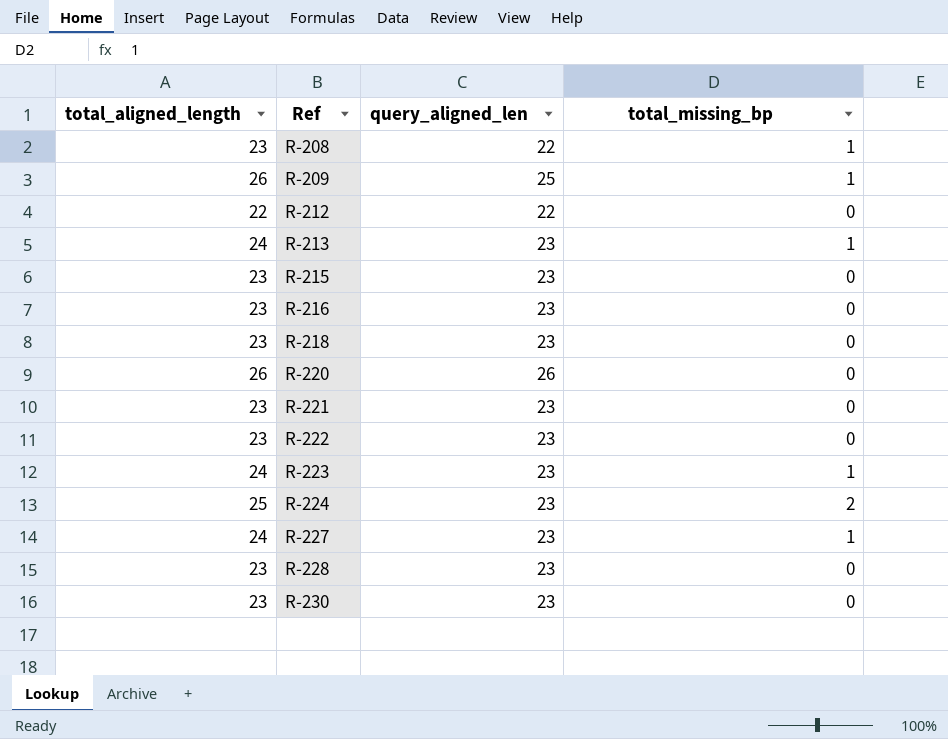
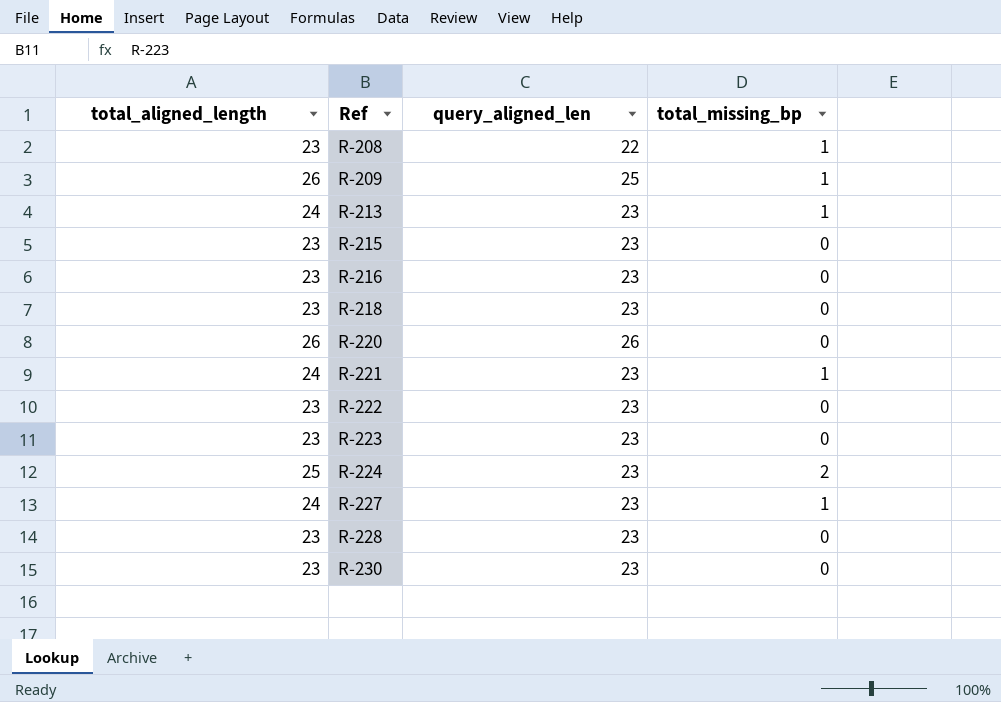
row R-212: 22 | 22 | 0 -> none
R-221 | total_aligned_length: 23 -> 24
R-221 | total_missing_bp: 0 -> 1
R-223 | total_aligned_length: 24 -> 23
R-223 | total_missing_bp: 1 -> 0

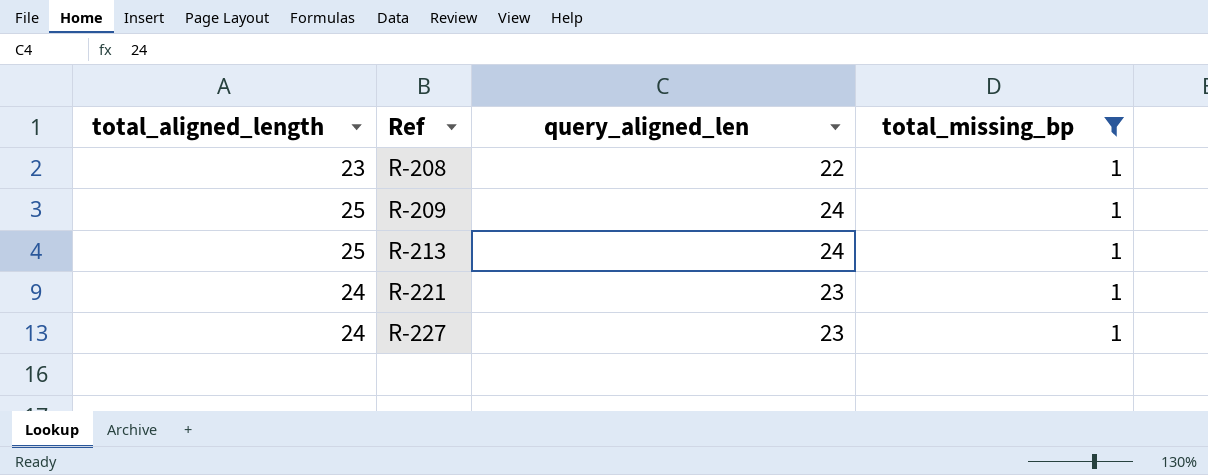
filter: none -> total_missing_bp = 1
R-209 | total_aligned_length: 26 -> 25
R-209 | query_aligned_len: 25 -> 24
R-213 | total_aligned_length: 24 -> 25
R-213 | query_aligned_len: 23 -> 24

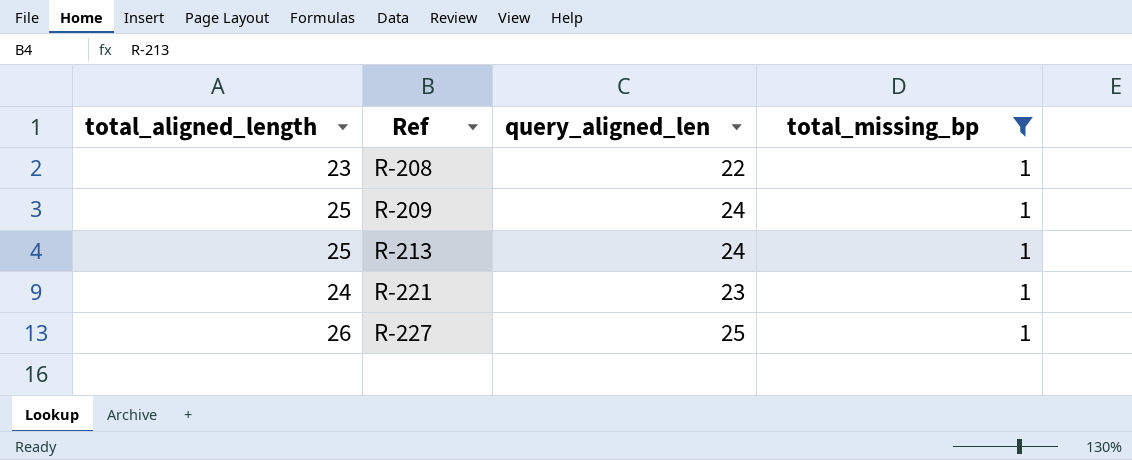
R-227 | total_aligned_length: 24 -> 26
R-227 | query_aligned_len: 23 -> 25

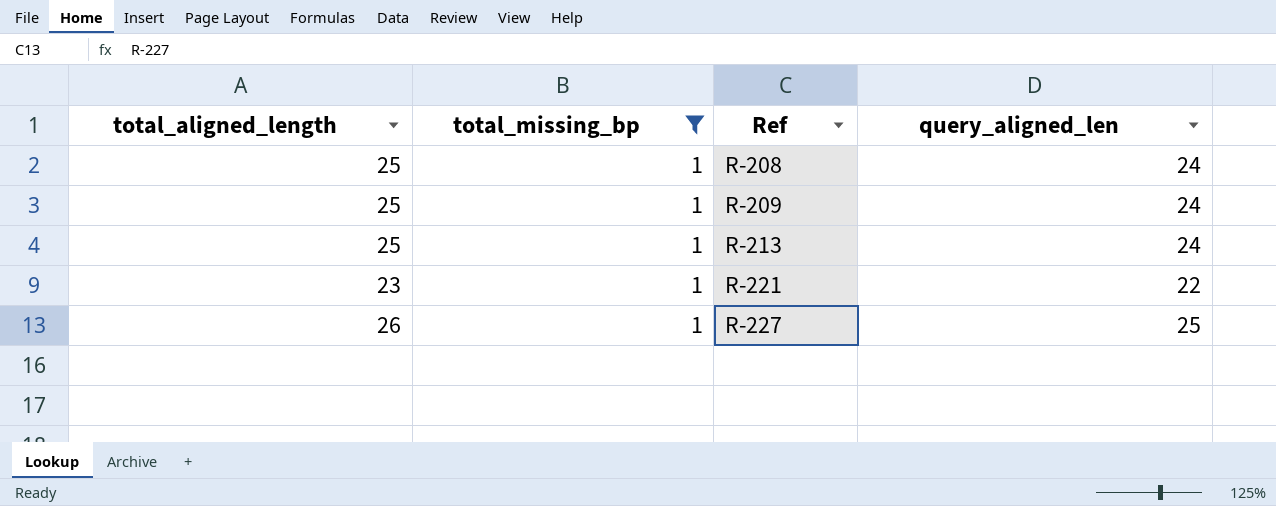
column total_missing_bp | position: 4 -> 2
R-208 | total_aligned_length: 23 -> 25
R-208 | query_aligned_len: 22 -> 24
R-221 | total_aligned_length: 24 -> 23
R-221 | query_aligned_len: 23 -> 22

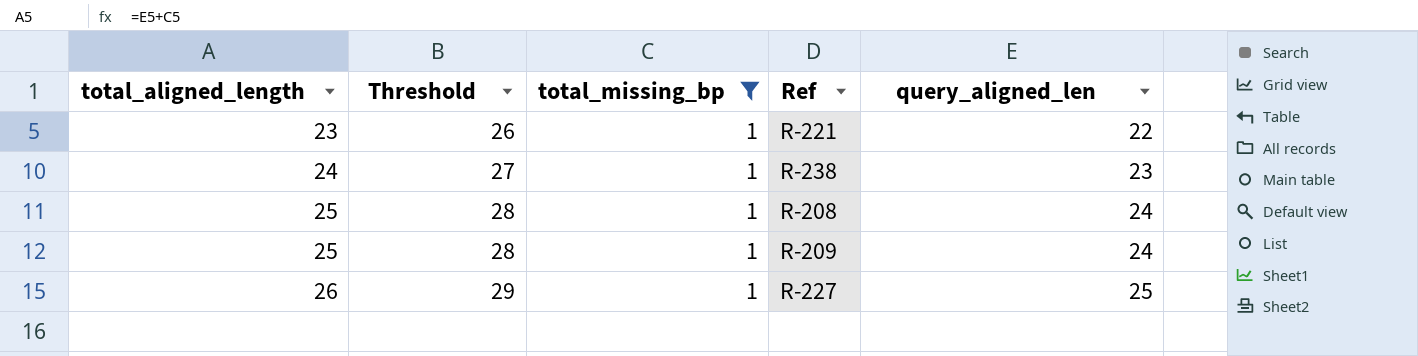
row order: Ref ascending -> total_aligned_length ascending
column Threshold | formula: none -> [total_aligned_length] + 3
row R-213: 25 | 1 | 24 -> none
row R-238: none -> 24 | 27 | 1 | 23

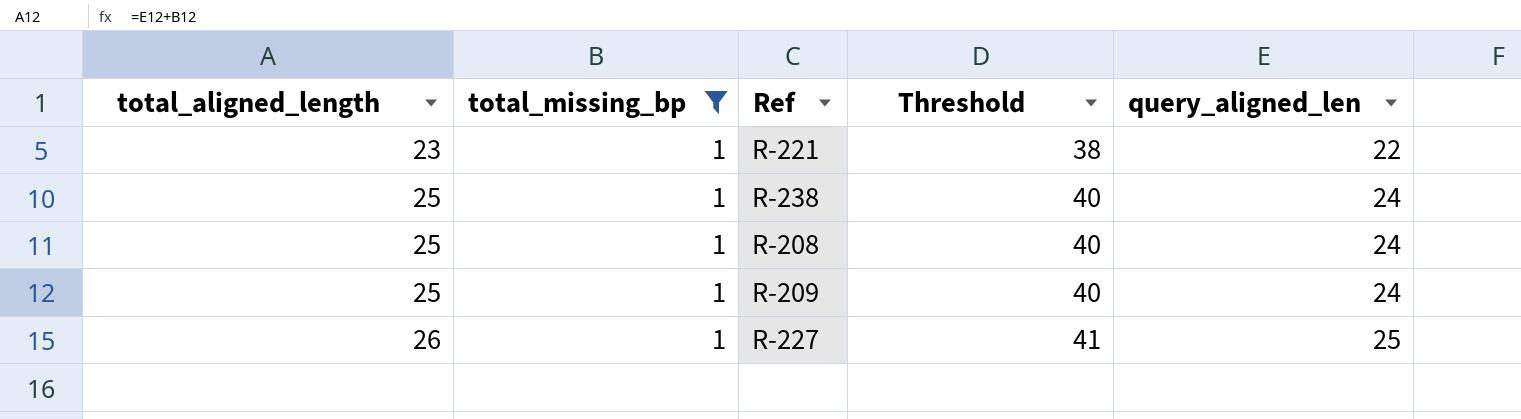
column Threshold | formula: [total_aligned_length] + 3 -> [total_aligned_length] + 15
column Threshold | position: 2 -> 4
R-238 | total_aligned_length: 24 -> 25
R-238 | query_aligned_len: 23 -> 24

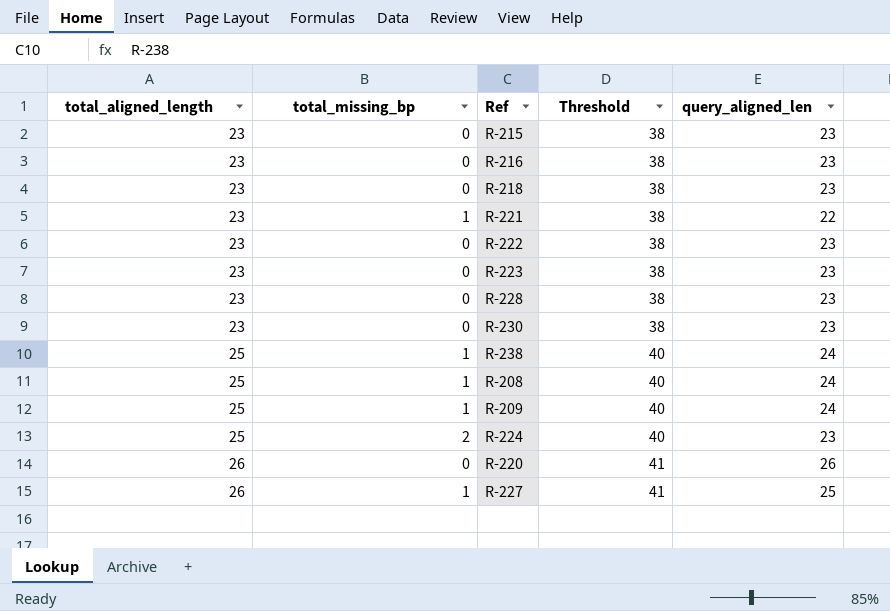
filter: total_missing_bp = 1 -> none

